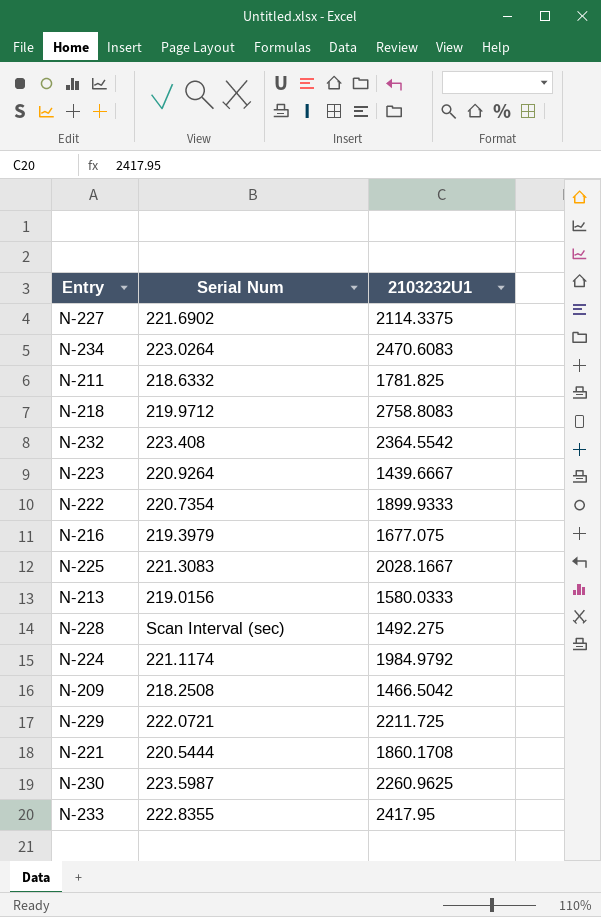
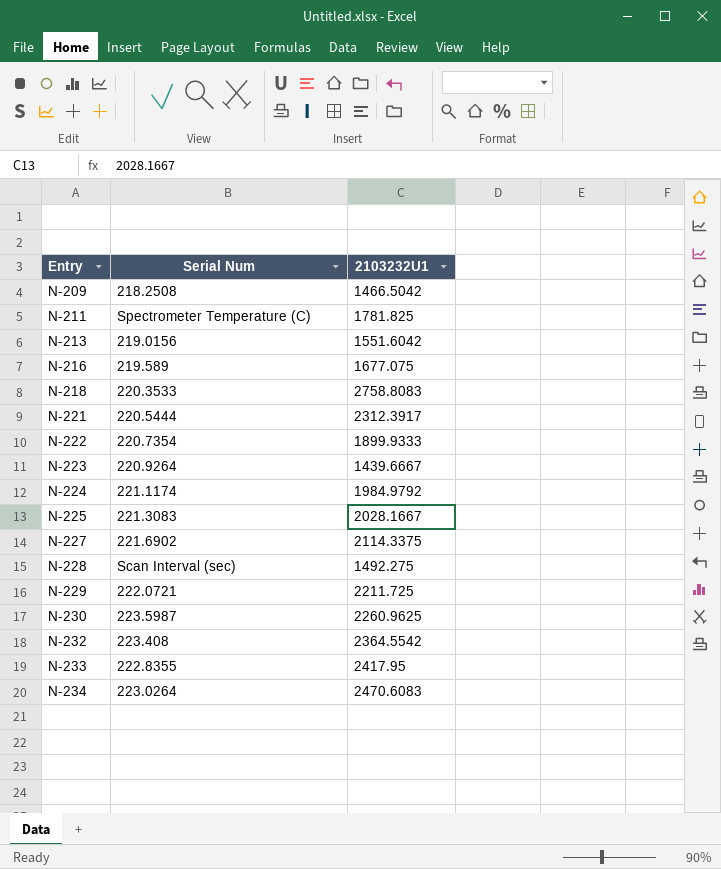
row order: none -> Entry ascending
N-211 | Serial Num: 218.6332 -> Spectrometer Temperature (C)
N-213 | 2103232U1: 1580.0333 -> 1551.6042
N-216 | Serial Num: 219.3979 -> 219.589
N-218 | Serial Num: 219.9712 -> 220.3533
N-221 | 2103232U1: 1860.1708 -> 2312.3917

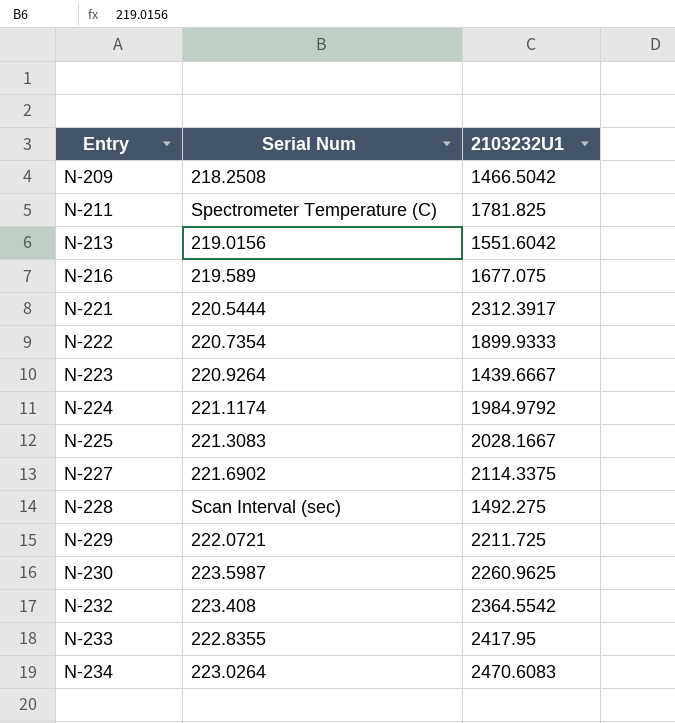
row N-218: 220.3533 | 2758.8083 -> none

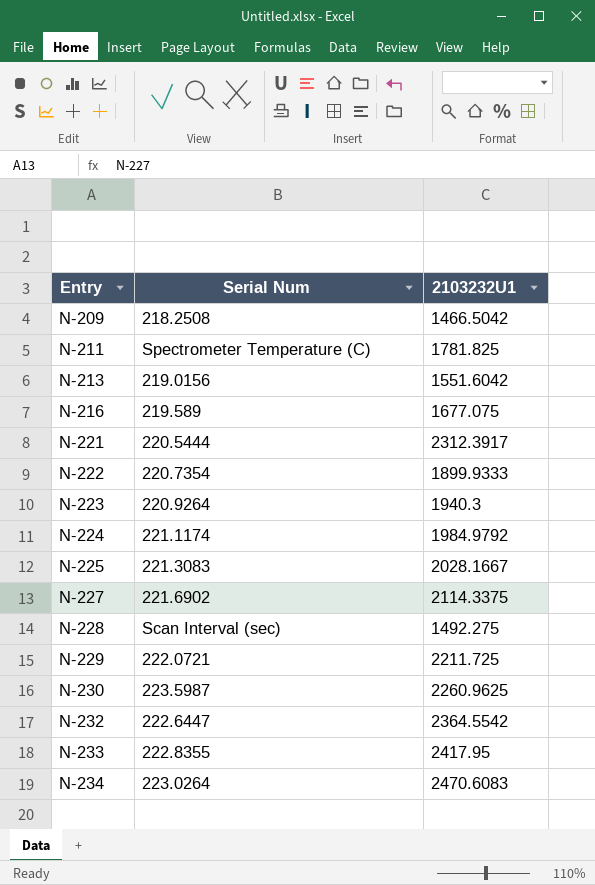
N-223 | 2103232U1: 1439.6667 -> 1940.3
N-232 | Serial Num: 223.408 -> 222.6447

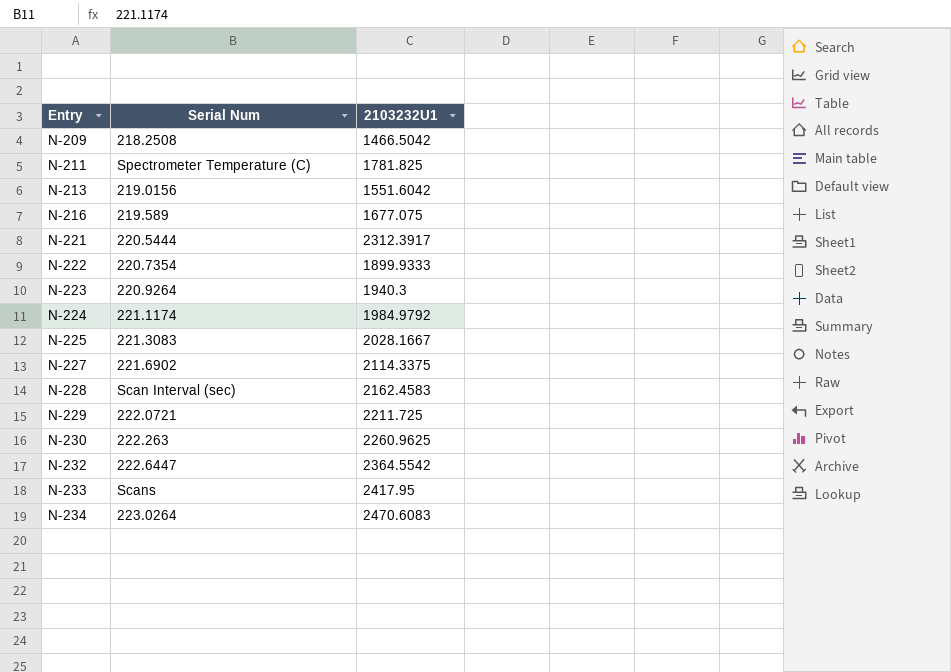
N-228 | 2103232U1: 1492.275 -> 2162.4583
N-230 | Serial Num: 223.5987 -> 222.263
N-233 | Serial Num: 222.8355 -> Scans

